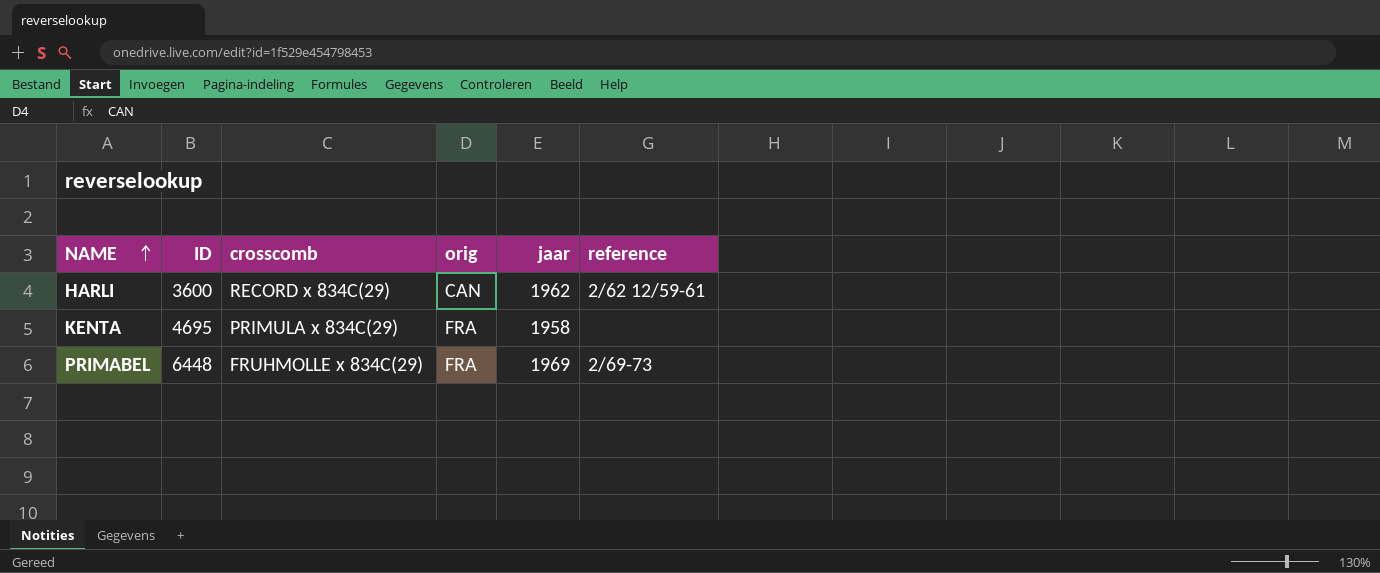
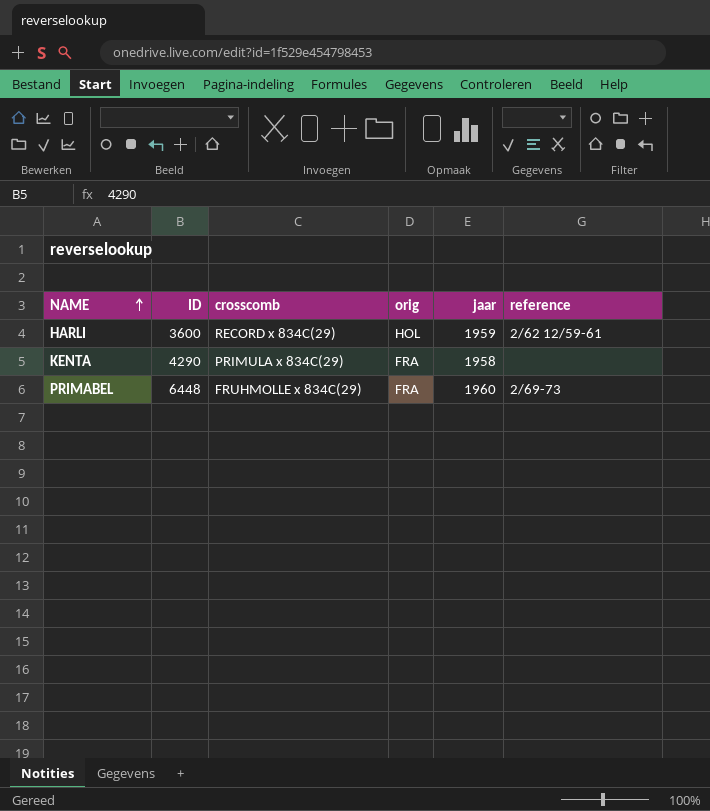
HARLI | orig: CAN -> HOL
HARLI | jaar: 1962 -> 1959
KENTA | ID: 4695 -> 4290
PRIMABEL | jaar: 1969 -> 1960

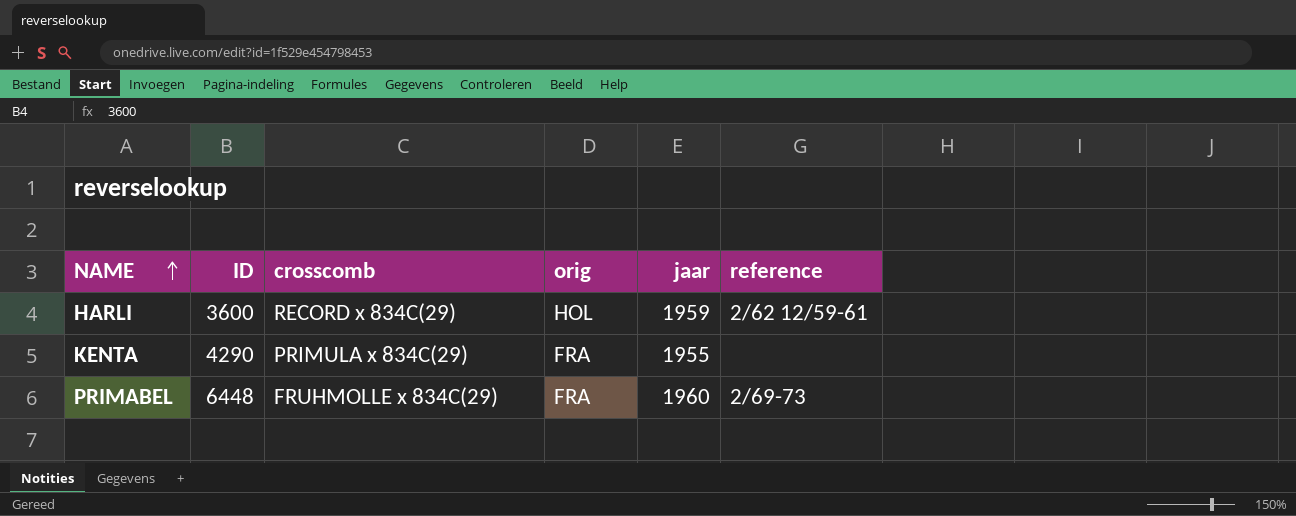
KENTA | jaar: 1958 -> 1955

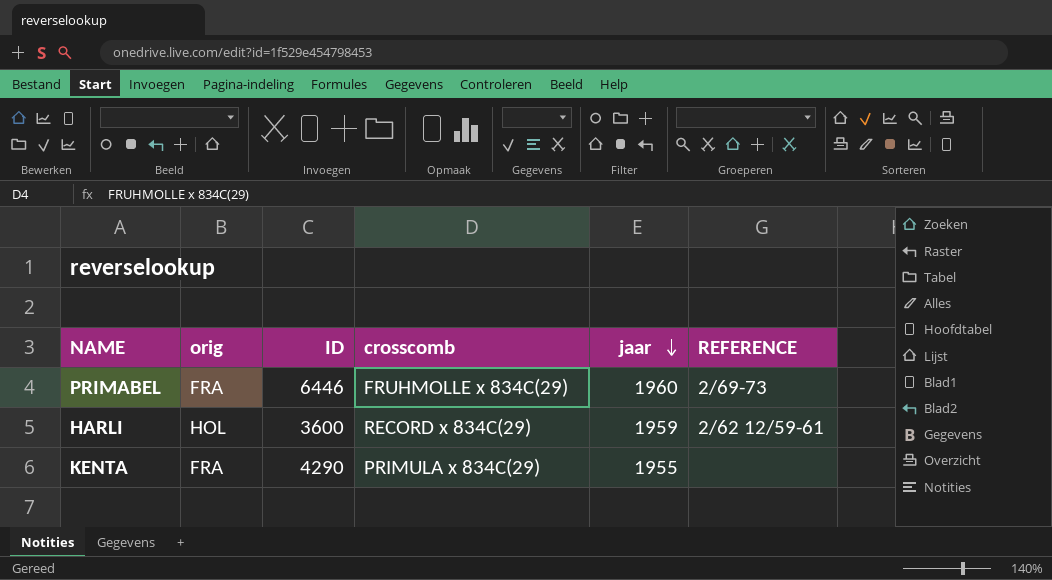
row order: NAME ascending -> jaar descending
column orig | position: 4 -> 2
column name: reference -> REFERENCE
PRIMABEL | ID: 6448 -> 6446

